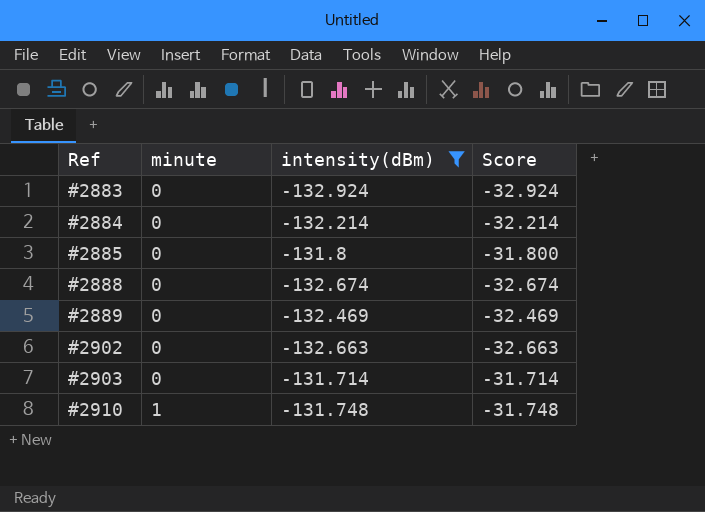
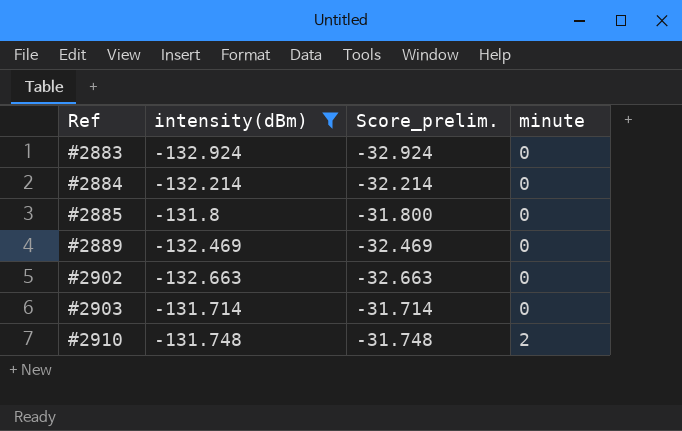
column name: Score -> Score_prelim.
column minute | position: 2 -> 4
row #2888: 0 | -132.674 | -32.674 -> none
#2910 | minute: 1 -> 2

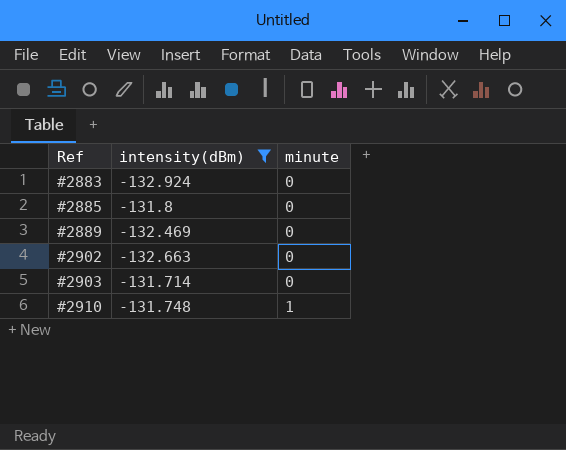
column Score_prelim. | formula: [intensity(dBm)] + 100 -> none
row #2884: -132.214 | -32.214 | 0 -> none
#2910 | minute: 2 -> 1

